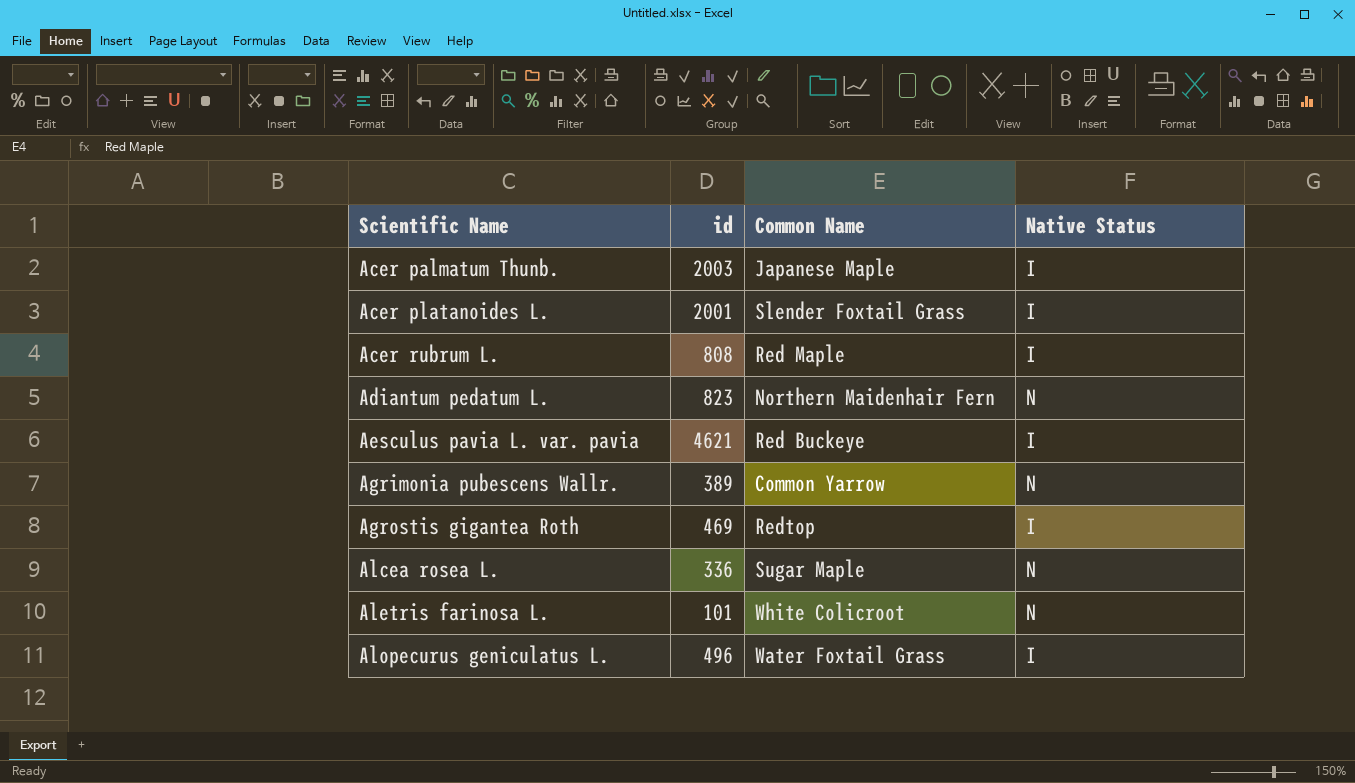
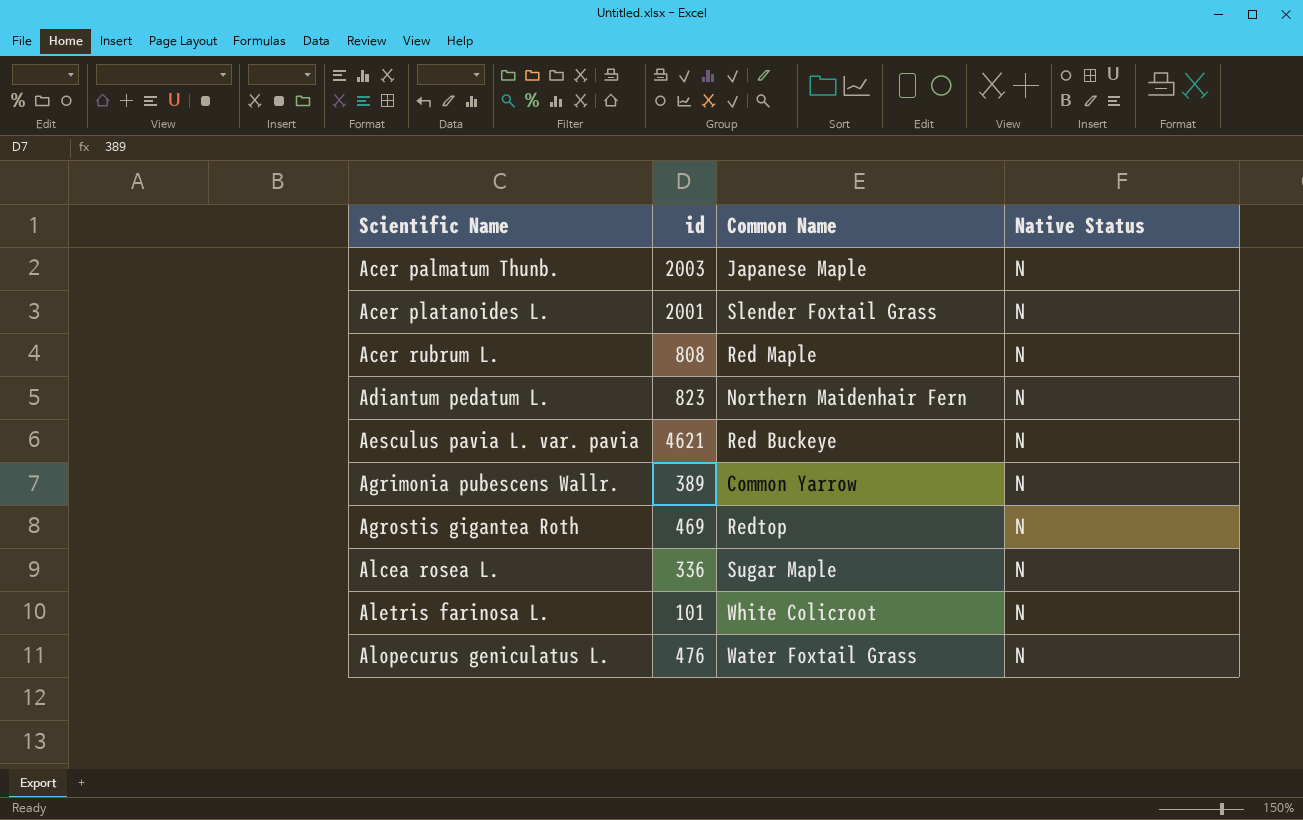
Acer palmatum Thunb. | Native Status: I -> N
Acer platanoides L. | Native Status: I -> N
Acer rubrum L. | Native Status: I -> N
Aesculus pavia L. var. pavia | Native Status: I -> N
Agrostis gigantea Roth | Native Status: I -> N
Alopecurus geniculatus L. | id: 496 -> 476
Alopecurus geniculatus L. | Native Status: I -> N

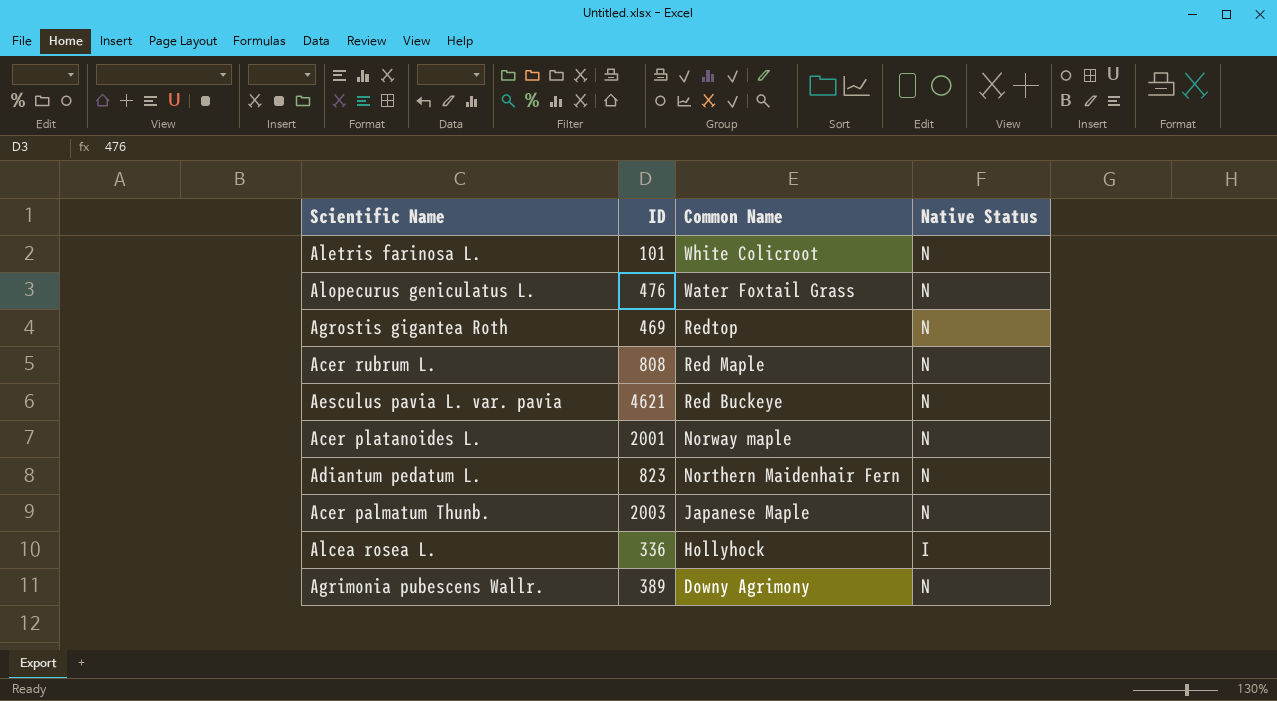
row order: Scientific Name ascending -> Common Name descending
column name: id -> ID
Acer platanoides L. | Common Name: Slender Foxtail Grass -> Norway maple
Alcea rosea L. | Common Name: Sugar Maple -> Hollyhock
Alcea rosea L. | Native Status: N -> I
Agrimonia pubescens Wallr. | Common Name: Common Yarrow -> Downy Agrimony

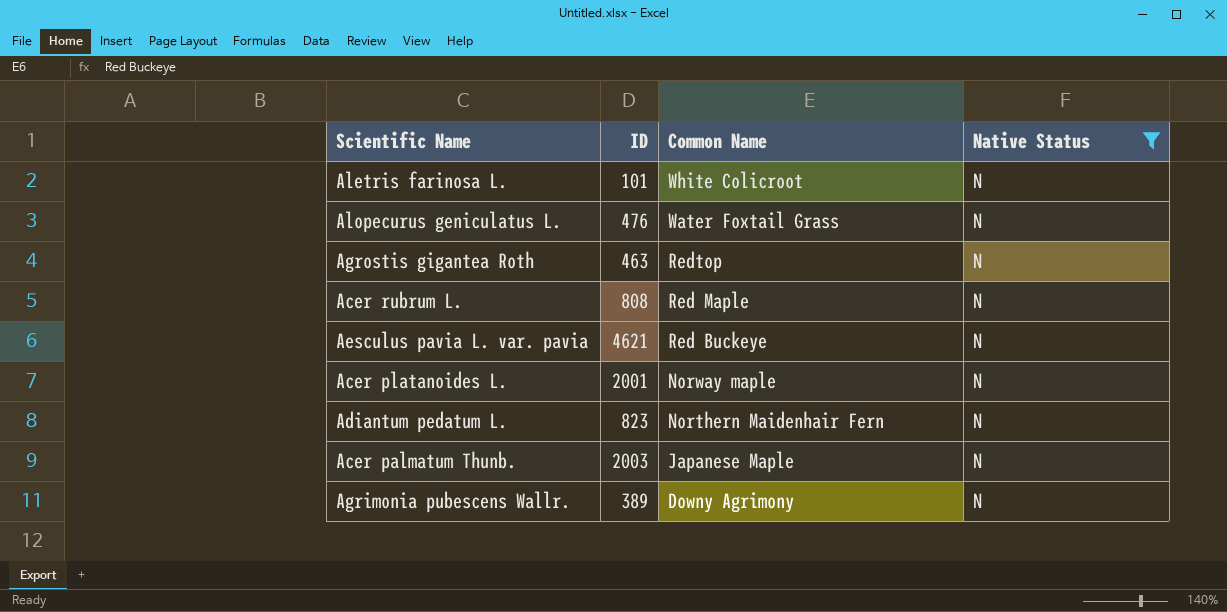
filter: none -> Native Status = N
Agrostis gigantea Roth | ID: 469 -> 463

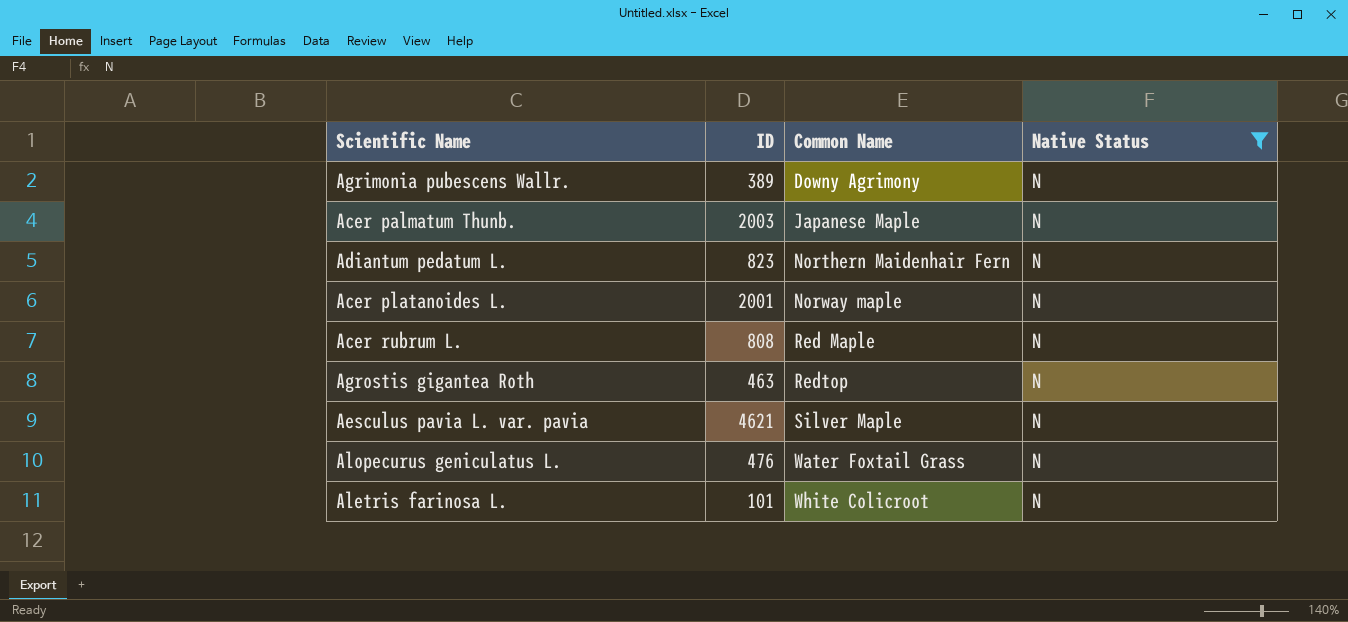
row order: Common Name descending -> Common Name ascending
Aesculus pavia L. var. pavia | Common Name: Red Buckeye -> Silver Maple

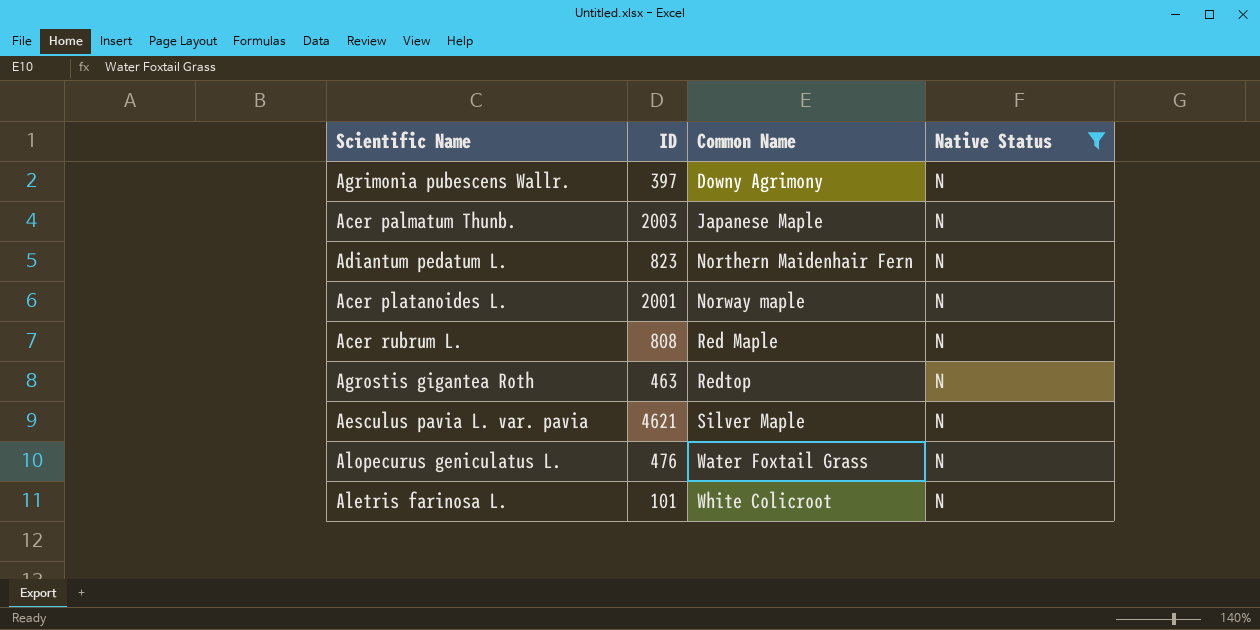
Agrimonia pubescens Wallr. | ID: 389 -> 397

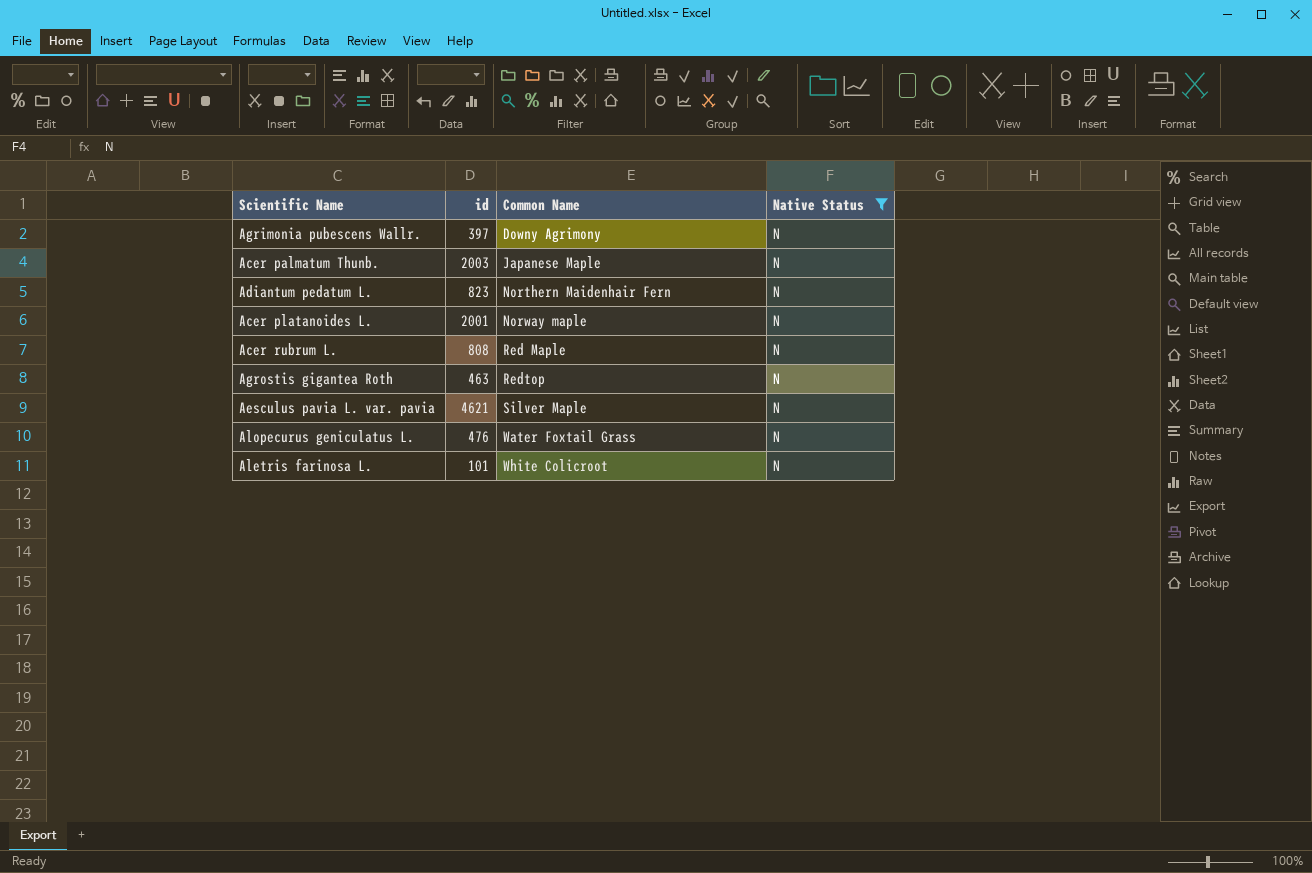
column name: ID -> id

